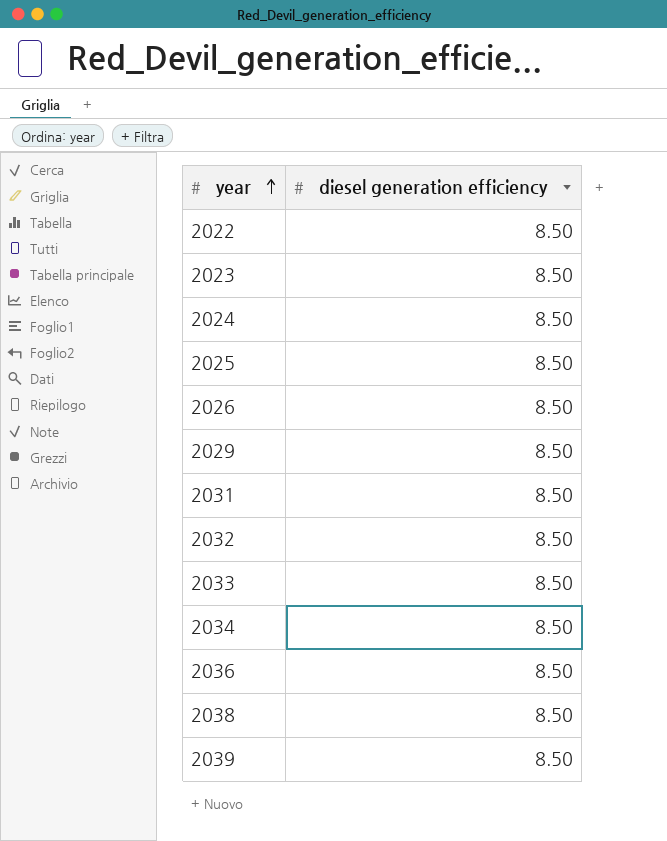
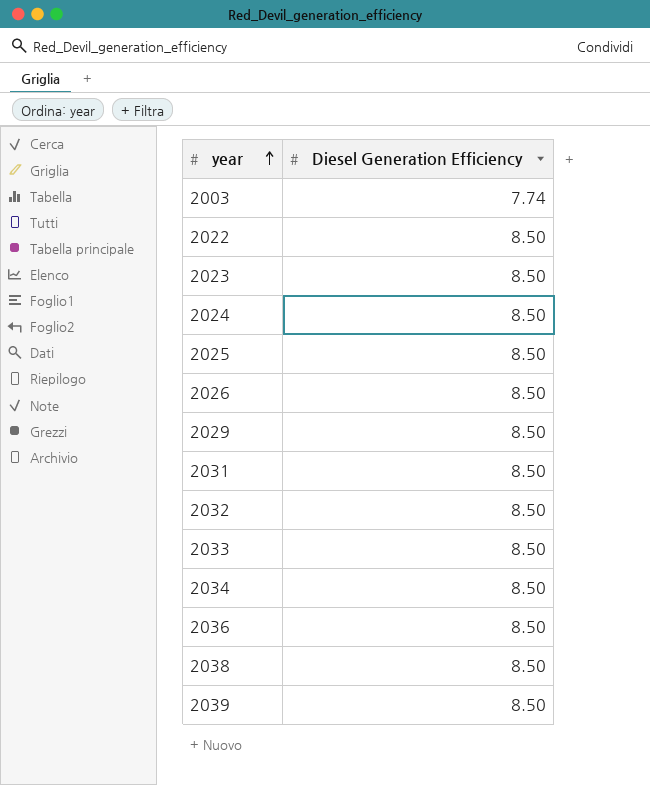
column name: diesel generation efficiency -> Diesel Generation Efficiency
row 2003: none -> 7.74

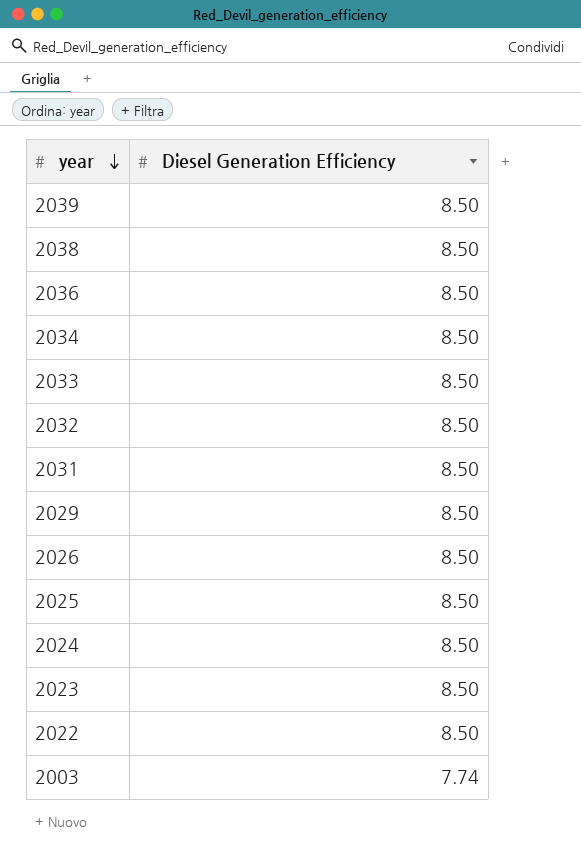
row order: year ascending -> year descending

